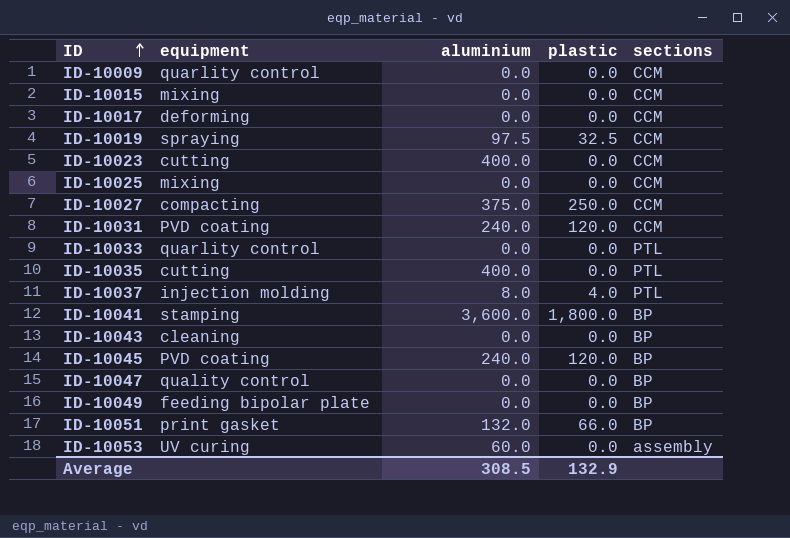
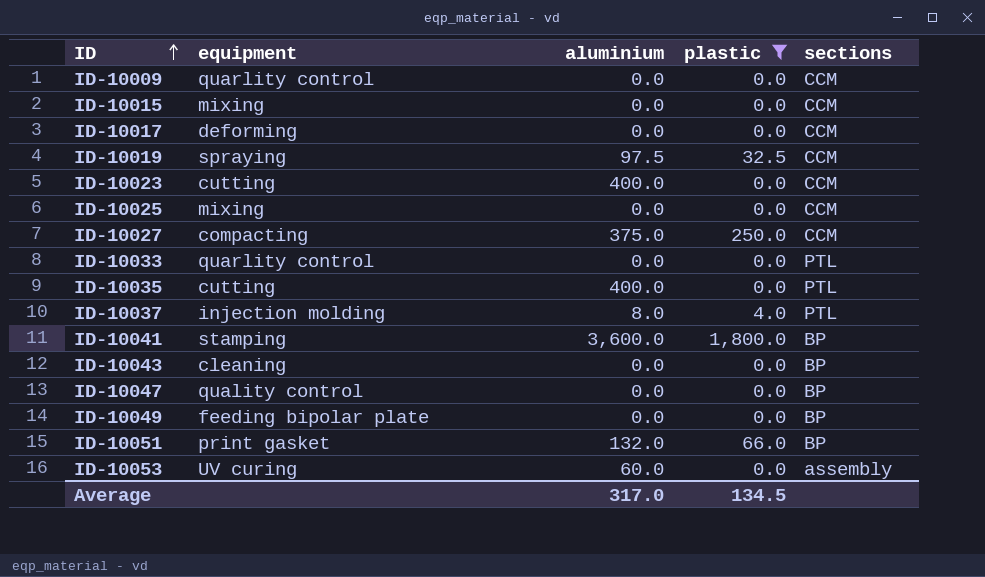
filter: none -> plastic != 120.0
Average | aluminium: 308.5 -> 317.0
Average | plastic: 132.9 -> 134.5

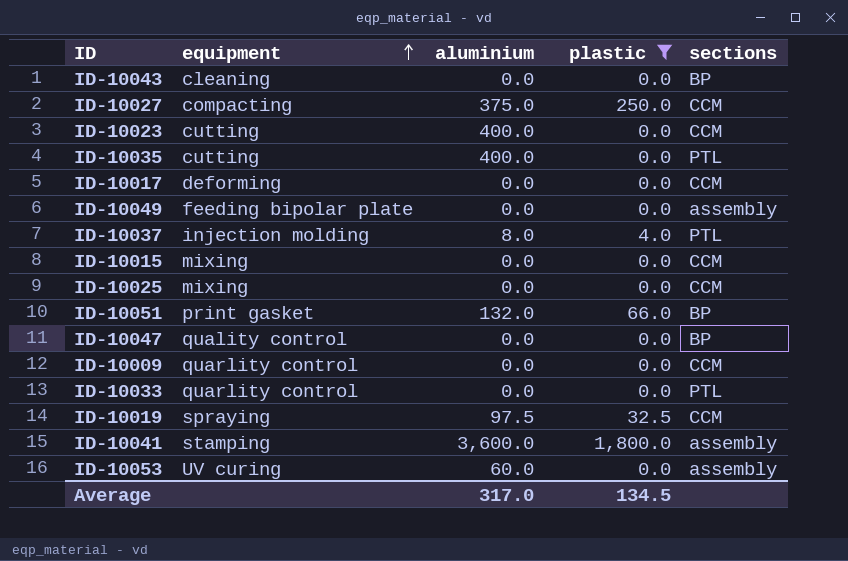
row order: ID ascending -> equipment ascending
ID-10049 | sections: BP -> assembly
ID-10041 | sections: BP -> assembly

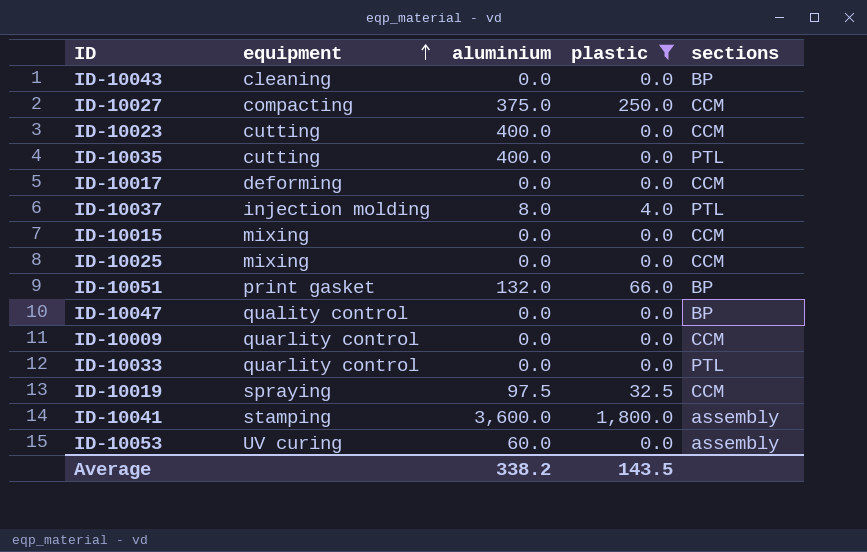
row ID-10049: feeding bipolar plate | 0.0 | 0.0 | assembly -> none
Average | aluminium: 317.0 -> 338.2
Average | plastic: 134.5 -> 143.5

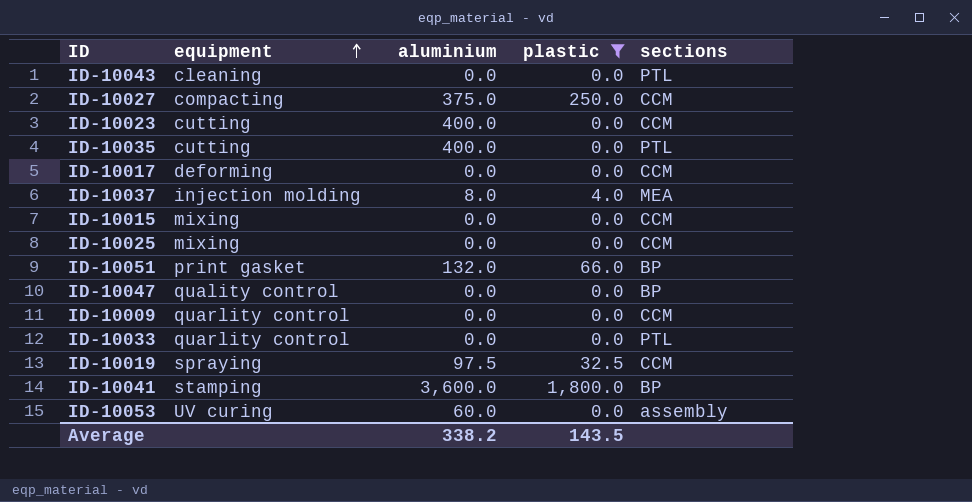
ID-10043 | sections: BP -> PTL
ID-10037 | sections: PTL -> MEA
ID-10041 | sections: assembly -> BP

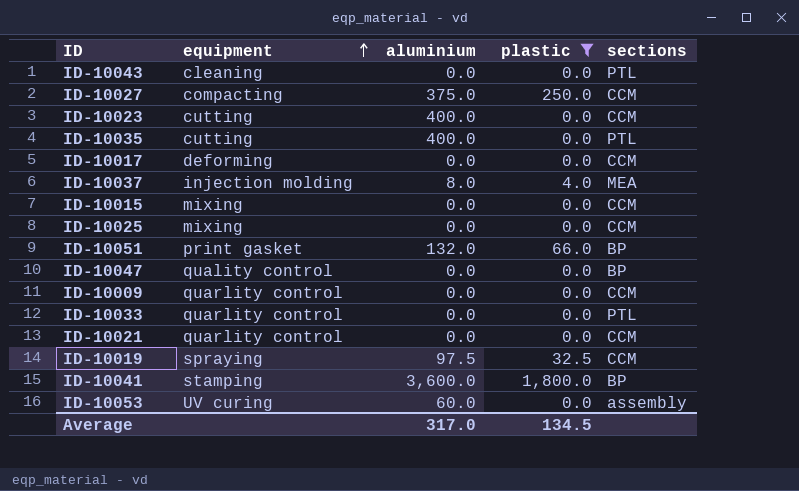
row ID-10021: none -> quarlity control | 0.0 | 0.0 | CCM
Average | aluminium: 338.2 -> 317.0
Average | plastic: 143.5 -> 134.5

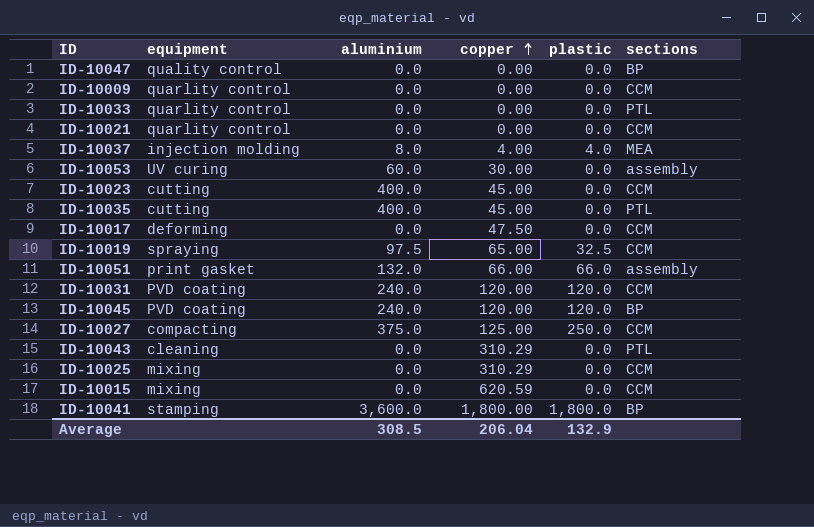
filter: plastic != 120.0 -> none
row order: equipment ascending -> copper ascending
column copper | position: none -> 4
ID-10051 | sections: BP -> assembly
Average | aluminium: 317.0 -> 308.5
Average | plastic: 134.5 -> 132.9

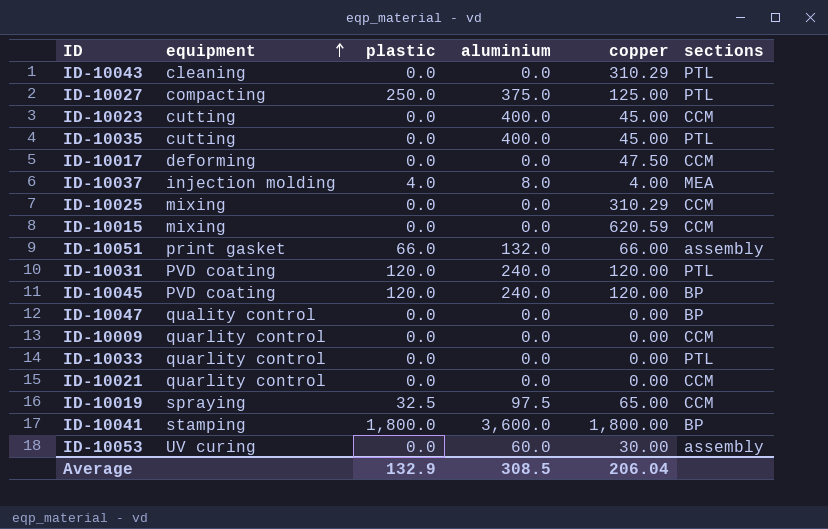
row order: copper ascending -> equipment ascending
column plastic | position: 5 -> 3
ID-10027 | sections: CCM -> PTL
ID-10031 | sections: CCM -> PTL

